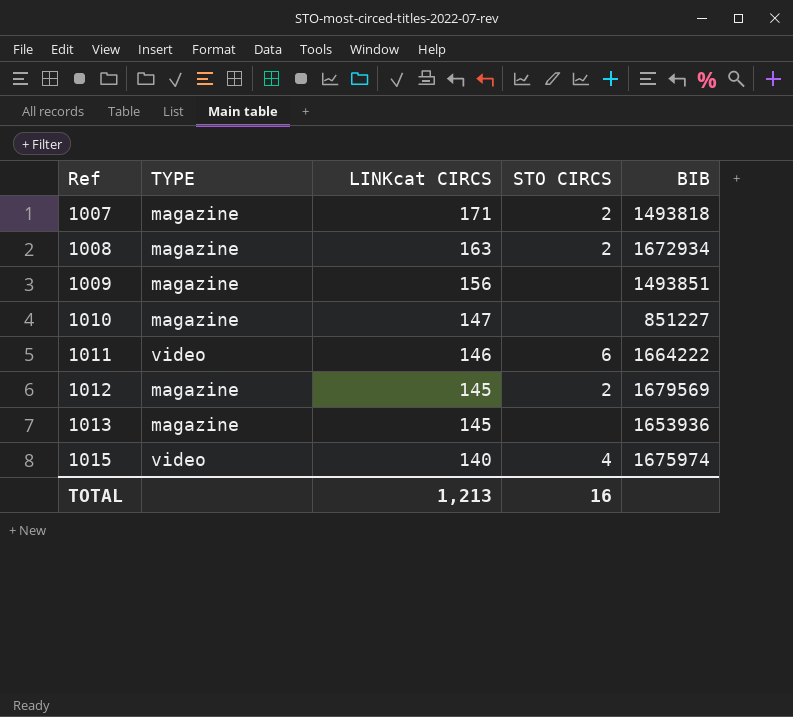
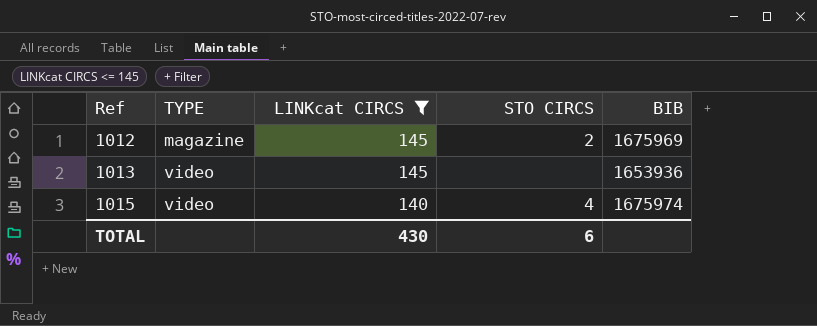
filter: none -> LINKcat CIRCS <= 145
1012 | BIB: 1679569 -> 1675969
1013 | TYPE: magazine -> video
TOTAL | LINKcat CIRCS: 1,213 -> 430
TOTAL | STO CIRCS: 16 -> 6

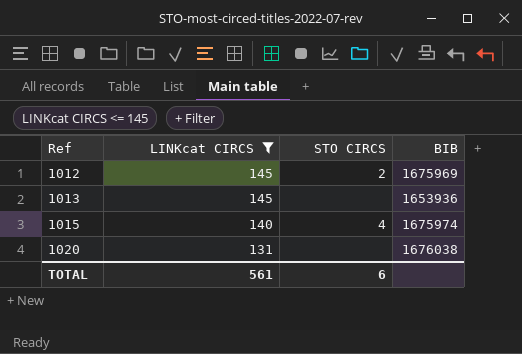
column TYPE | position: 2 -> none
row 1020: none -> 131 | none | 1676038
TOTAL | LINKcat CIRCS: 430 -> 561

